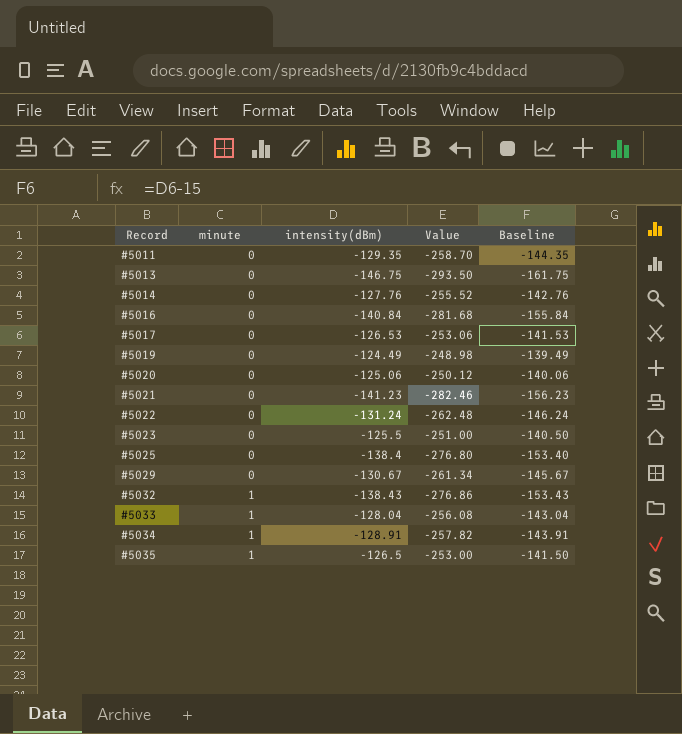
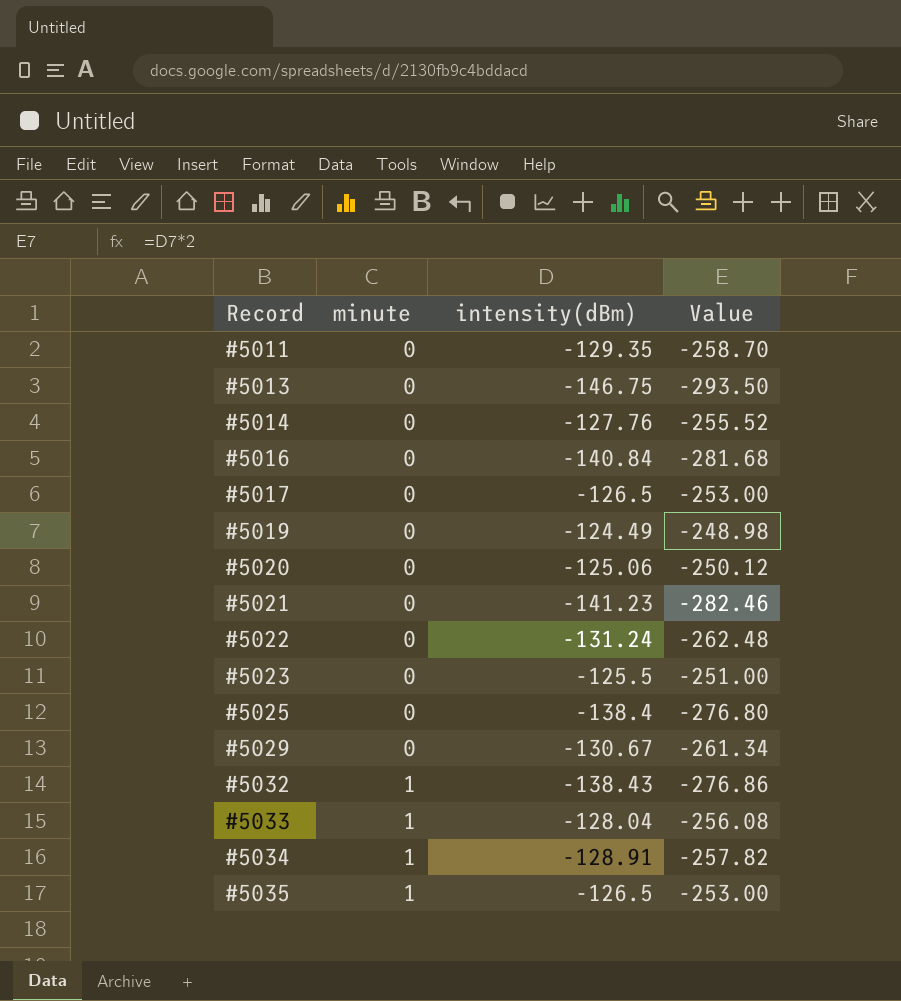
column Baseline | formula: [intensity(dBm)] - 15 -> none
#5017 | intensity(dBm): -126.53 -> -126.5
#5017 | Value: -253.06 -> -253.00

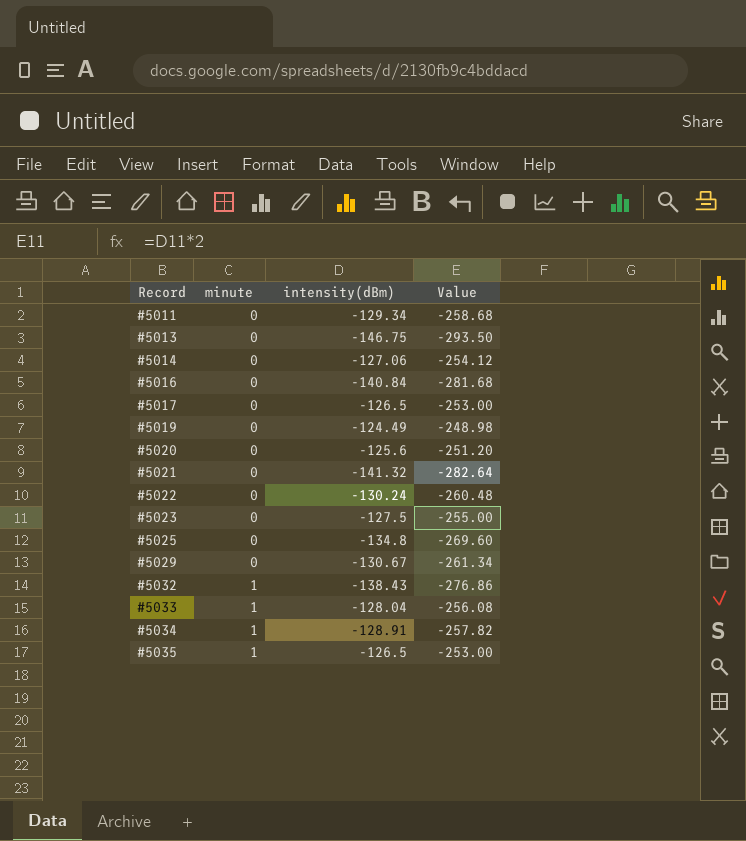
#5011 | intensity(dBm): -129.35 -> -129.34
#5011 | Value: -258.70 -> -258.68
#5014 | intensity(dBm): -127.76 -> -127.06
#5014 | Value: -255.52 -> -254.12
#5020 | intensity(dBm): -125.06 -> -125.6
#5020 | Value: -250.12 -> -251.20
#5021 | intensity(dBm): -141.23 -> -141.32
#5021 | Value: -282.46 -> -282.64
#5022 | intensity(dBm): -131.24 -> -130.24
#5022 | Value: -262.48 -> -260.48
#5023 | intensity(dBm): -125.5 -> -127.5
#5023 | Value: -251.00 -> -255.00
#5025 | intensity(dBm): -138.4 -> -134.8
#5025 | Value: -276.80 -> -269.60

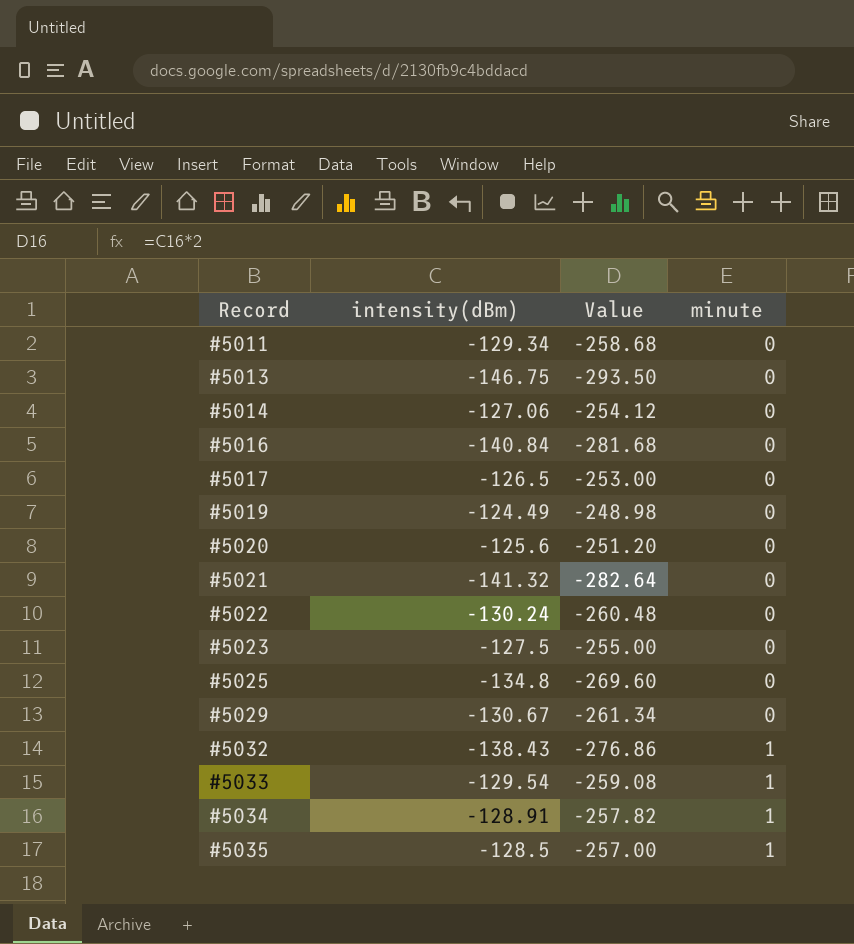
column minute | position: 2 -> 4
#5033 | intensity(dBm): -128.04 -> -129.54
#5033 | Value: -256.08 -> -259.08
#5035 | intensity(dBm): -126.5 -> -128.5
#5035 | Value: -253.00 -> -257.00

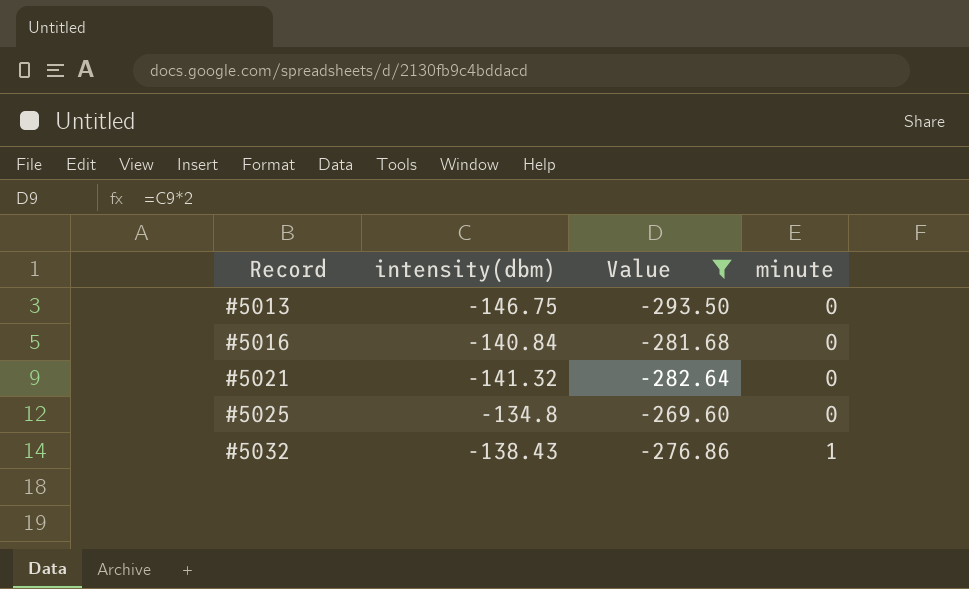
filter: none -> Value <= -269.60
column name: intensity(dBm) -> intensity(dbm)

